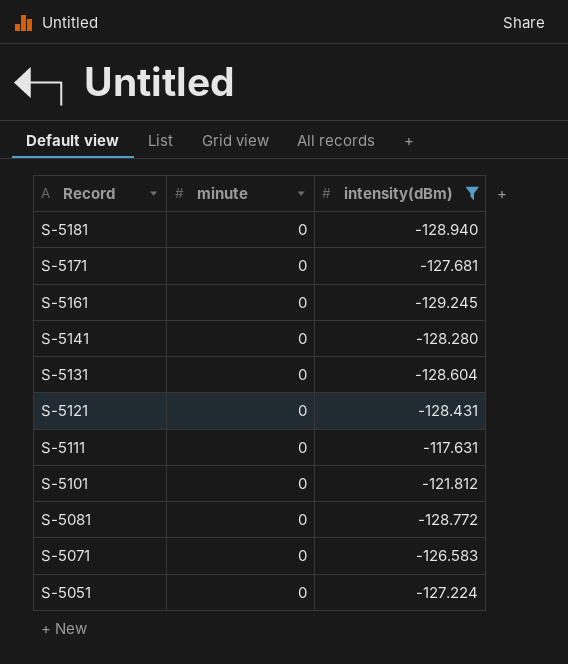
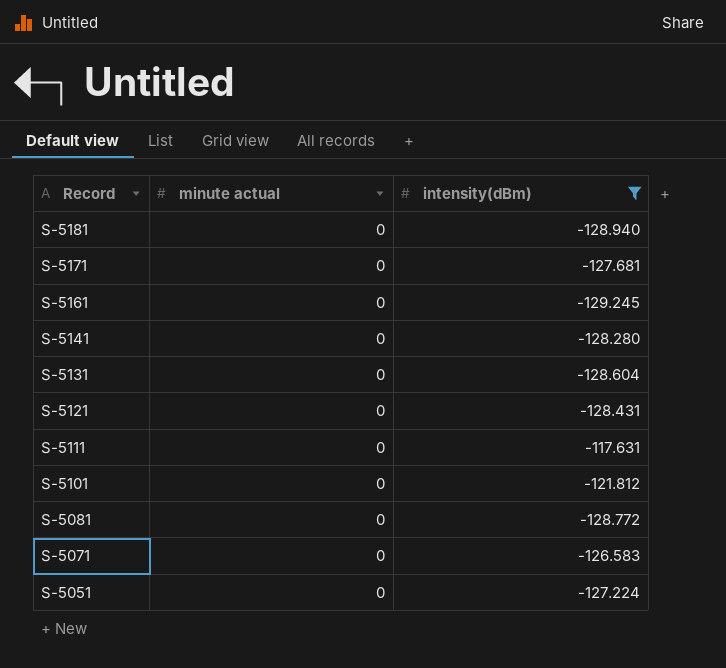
column name: minute -> minute actual

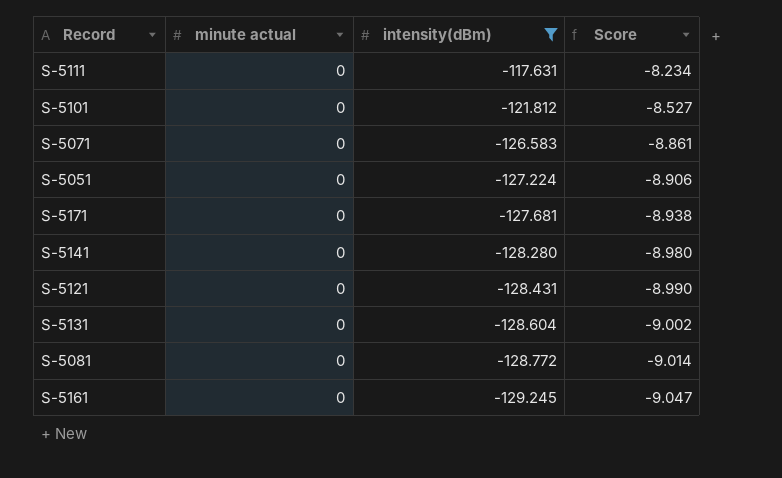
row order: Record descending -> intensity(dBm) descending
column Score | formula: none -> [intensity(dBm)] * 0.07
row S-5181: 0 | -128.940 -> none

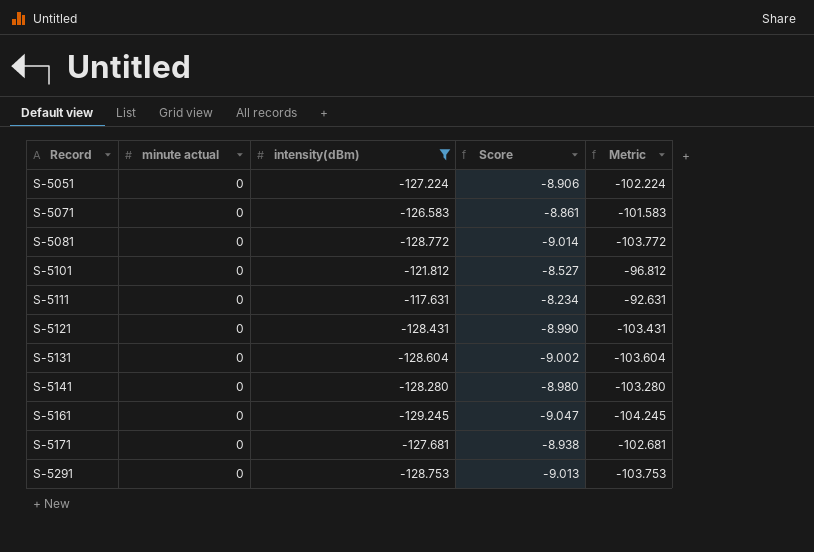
row order: intensity(dBm) descending -> Record ascending
column Metric | formula: none -> [intensity(dBm)] + 25
row S-5291: none -> 0 | -128.753 | -9.013 | -103.753

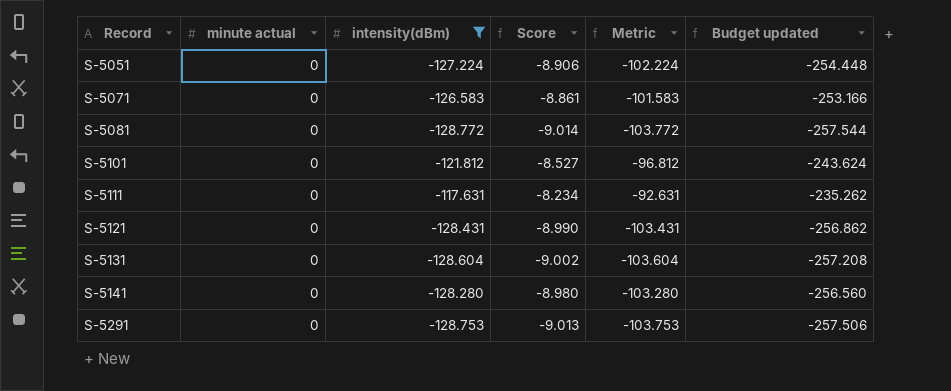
column Budget updated | formula: none -> [intensity(dBm)] * 2
row S-5161: 0 | -129.245 | -9.047 | -104.245 -> none
row S-5171: 0 | -127.681 | -8.938 | -102.681 -> none

